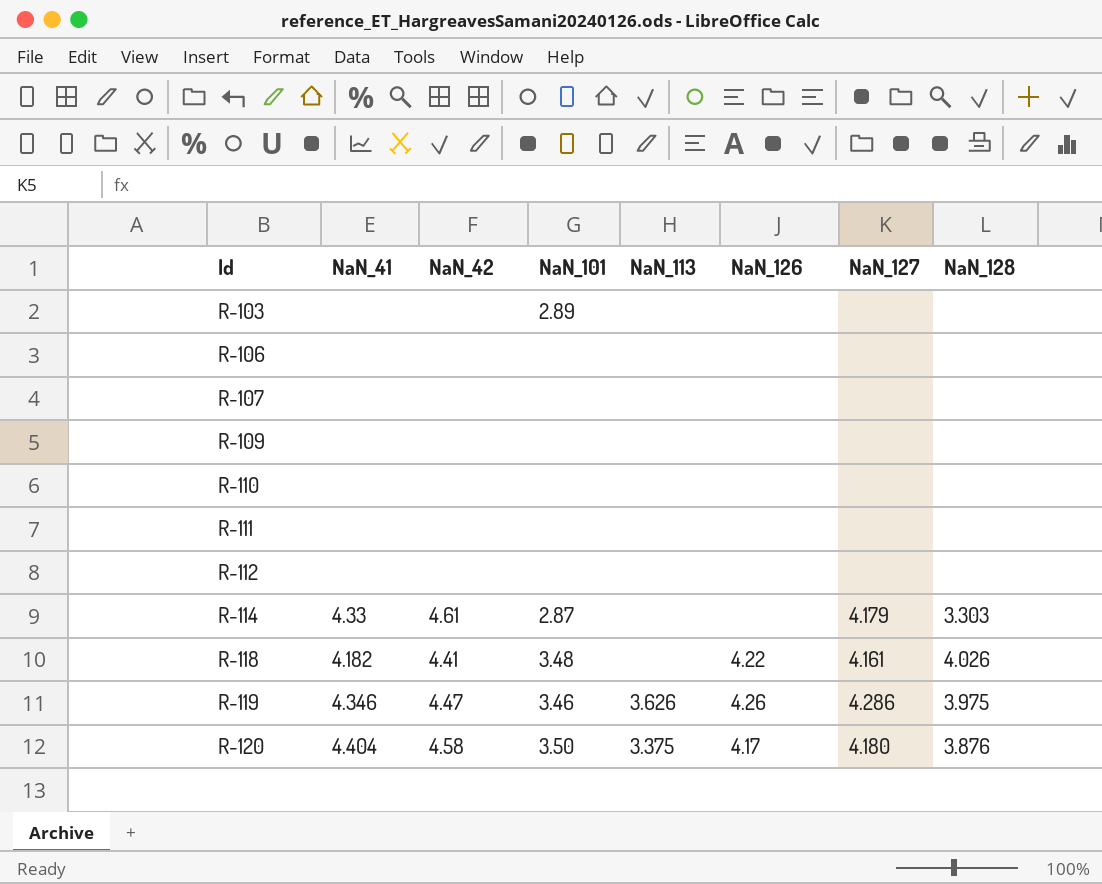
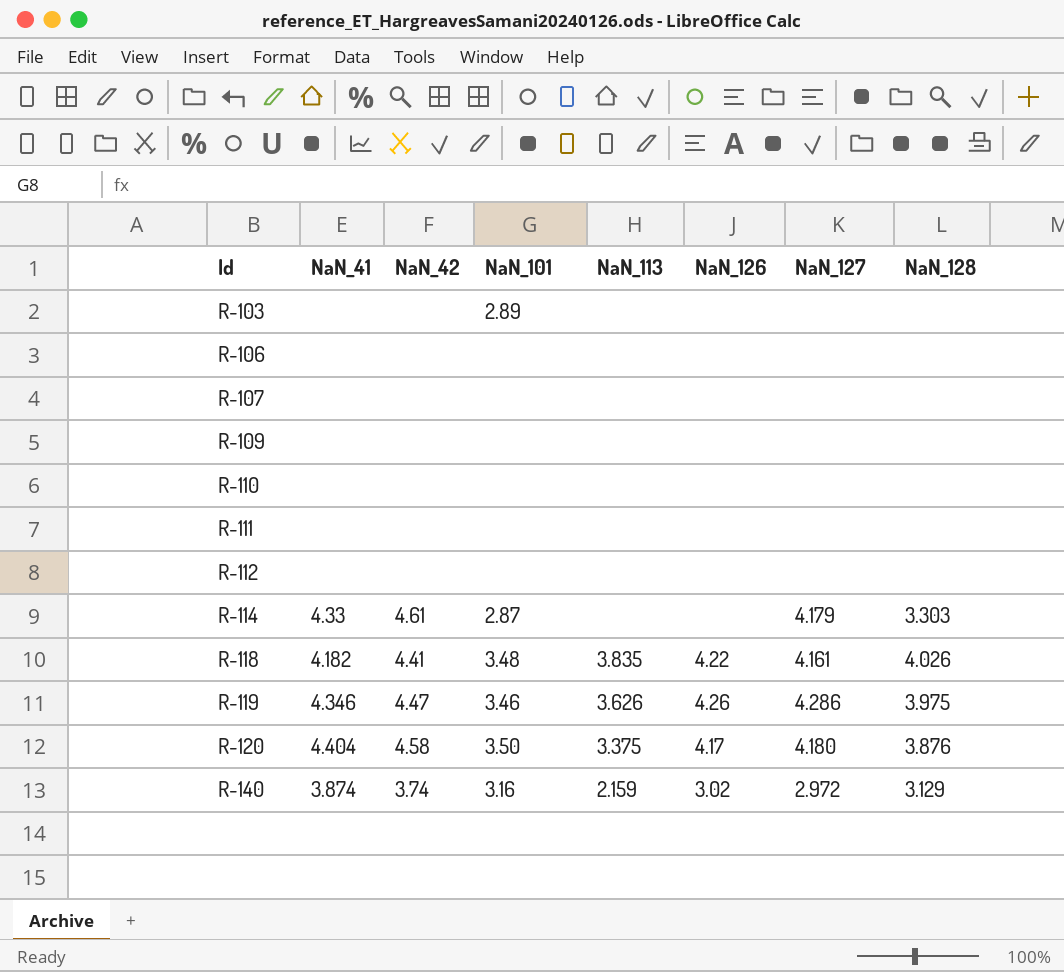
R-118 | NaN_113: none -> 3.835
row R-140: none -> 3.874 | 3.74 | 3.16 | 2.159 | 3.02 | 2.972 | 3.129

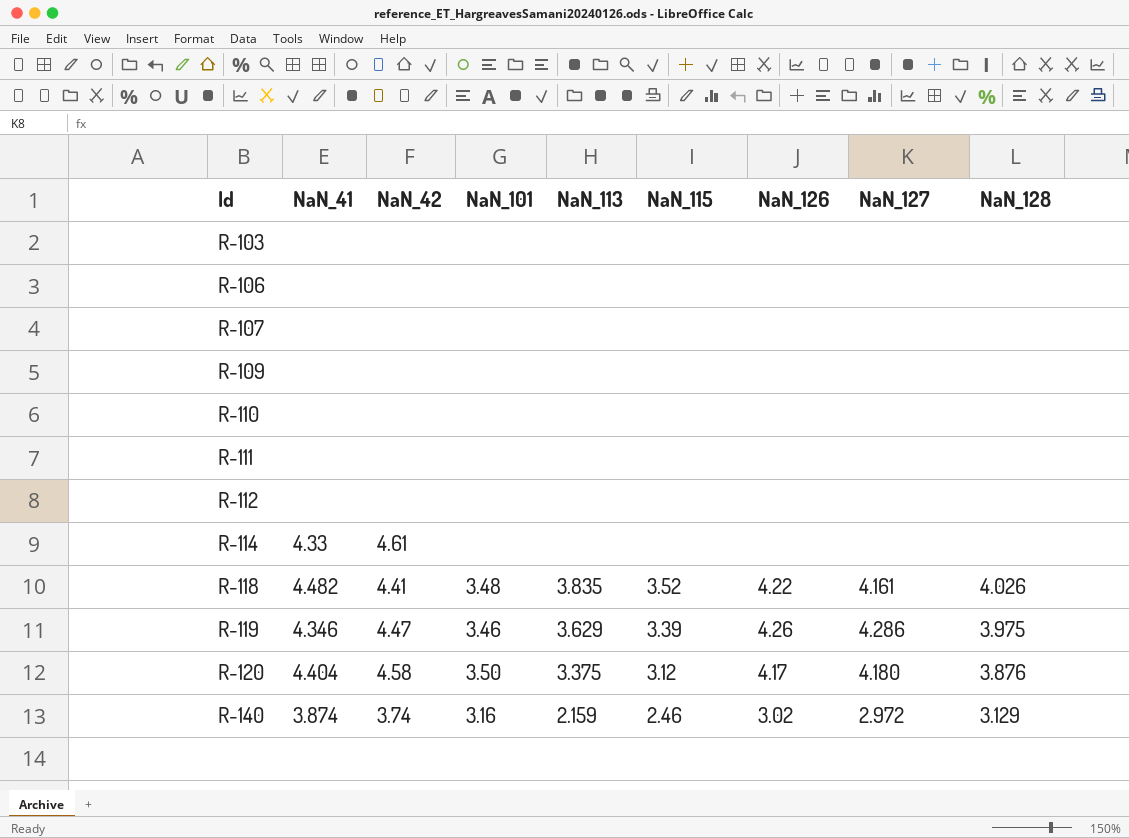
column NaN_115 | position: none -> 6
R-103 | NaN_101: 2.89 -> none
R-114 | NaN_101: 2.87 -> none
R-114 | NaN_127: 4.179 -> none
R-114 | NaN_128: 3.303 -> none
R-118 | NaN_41: 4.182 -> 4.482
R-119 | NaN_113: 3.626 -> 3.629

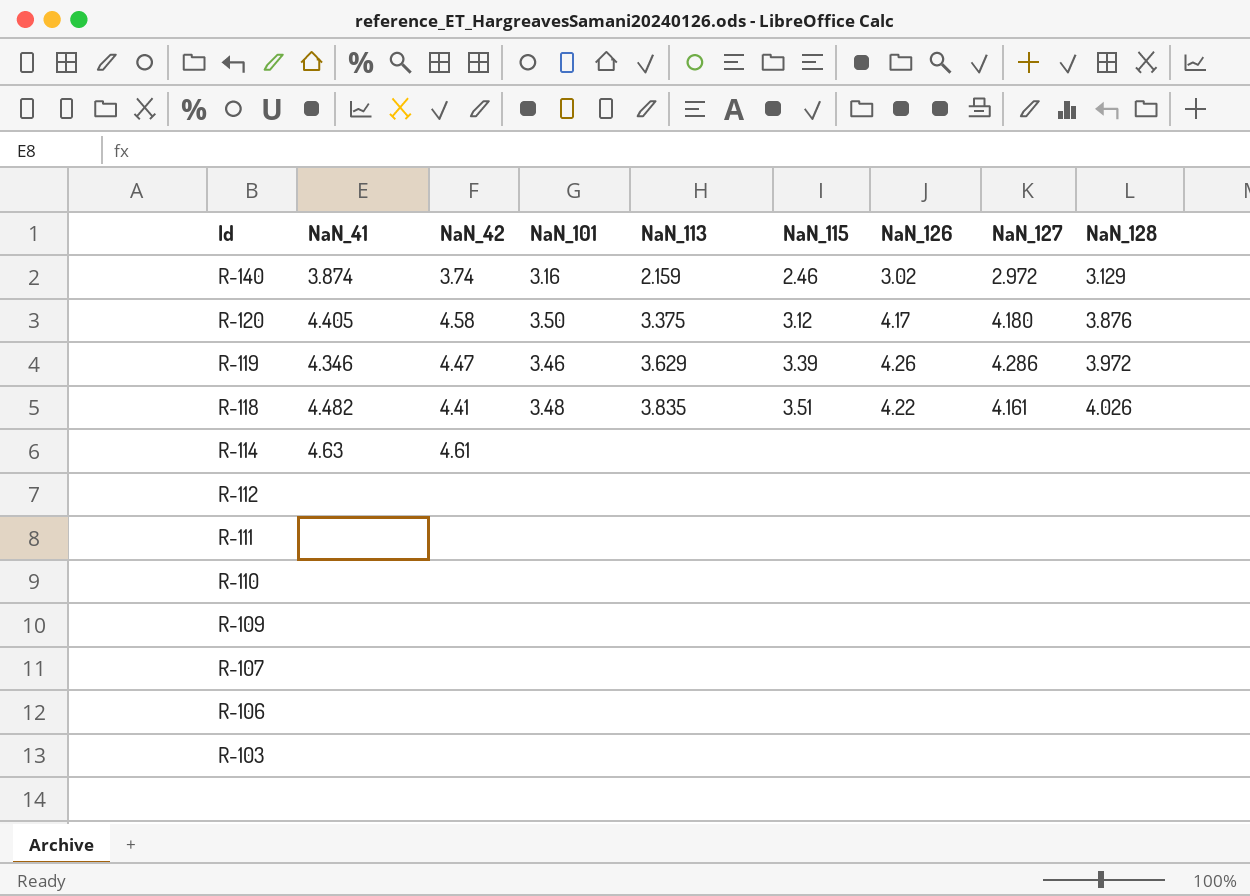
row order: Id ascending -> Id descending
R-120 | NaN_41: 4.404 -> 4.405
R-119 | NaN_128: 3.975 -> 3.972
R-118 | NaN_115: 3.52 -> 3.51
R-114 | NaN_41: 4.33 -> 4.63

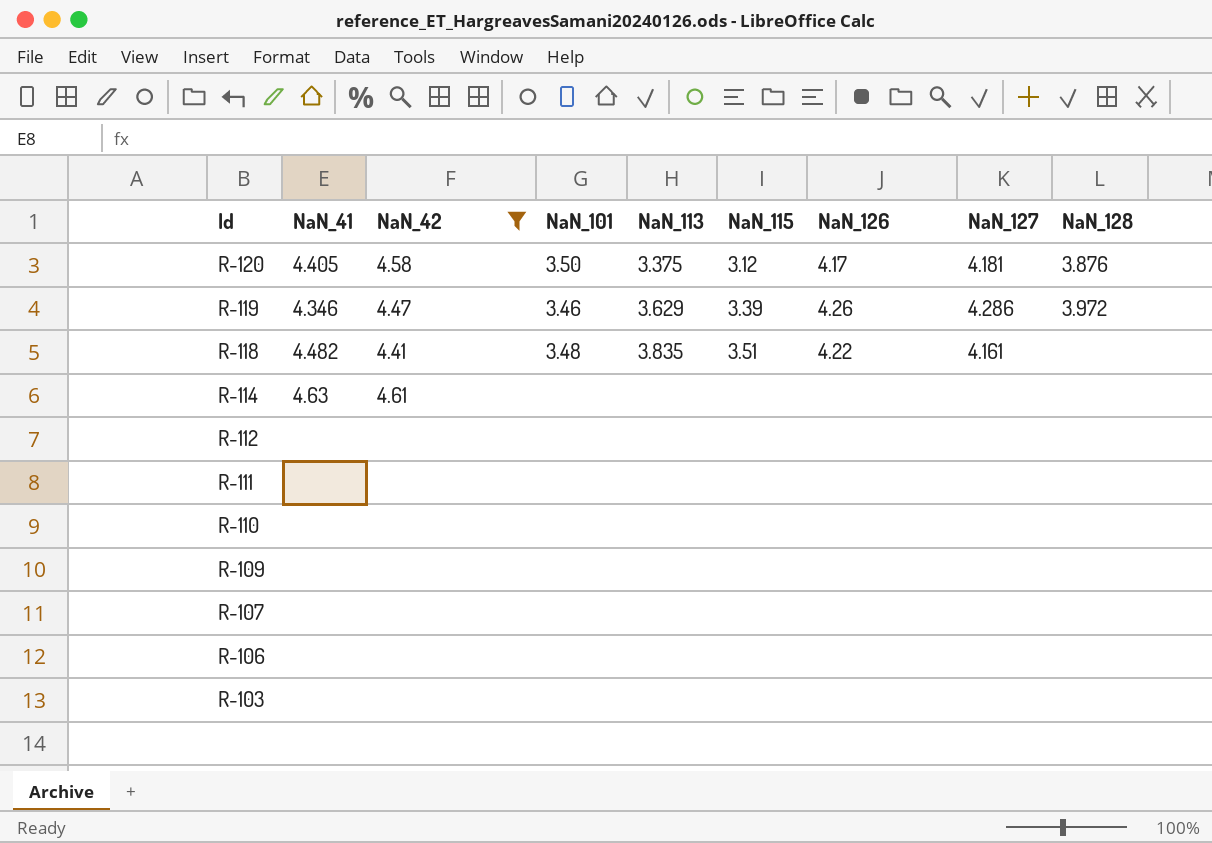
filter: none -> NaN_42 != 3.74
R-120 | NaN_127: 4.180 -> 4.181
R-118 | NaN_128: 4.026 -> none

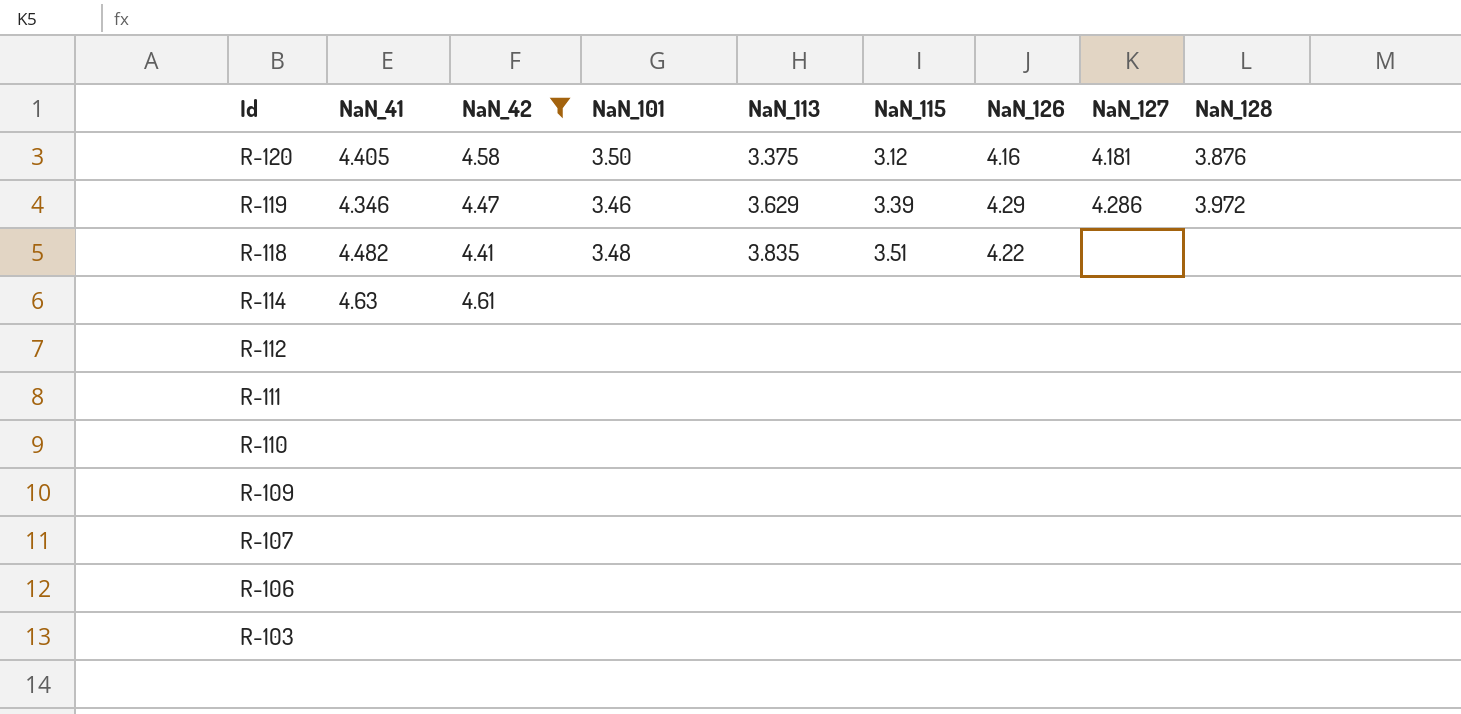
R-120 | NaN_126: 4.17 -> 4.16
R-119 | NaN_126: 4.26 -> 4.29
R-118 | NaN_127: 4.161 -> none

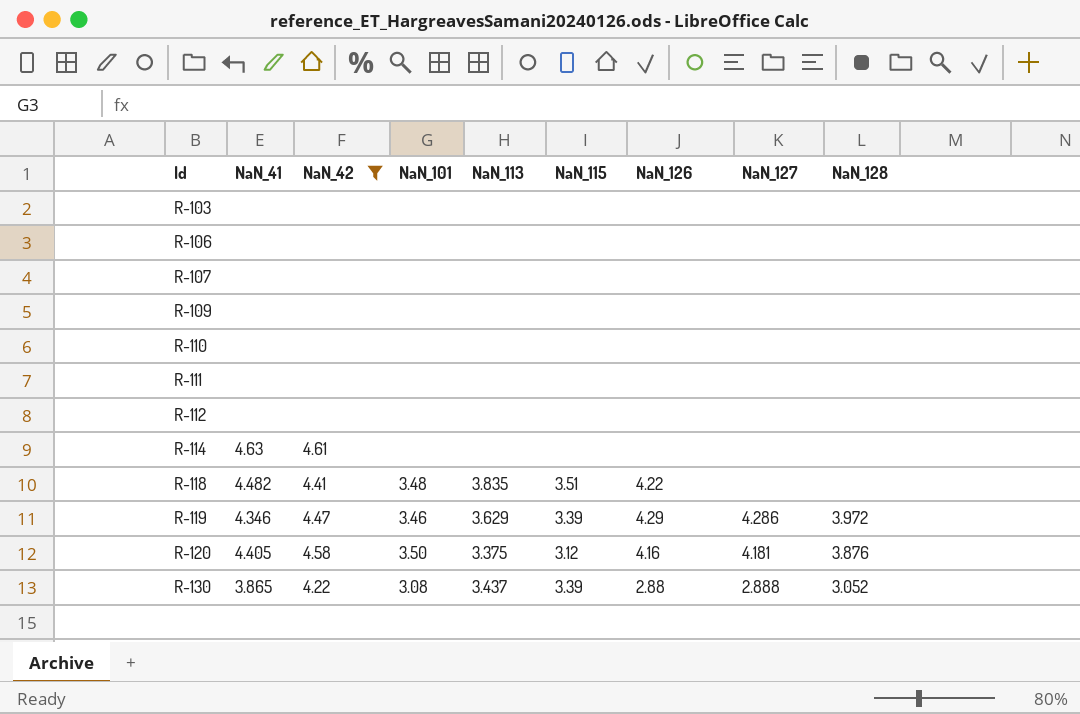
row order: Id descending -> Id ascending
row R-130: none -> 3.865 | 4.22 | 3.08 | 3.437 | 3.39 | 2.88 | 2.888 | 3.052

